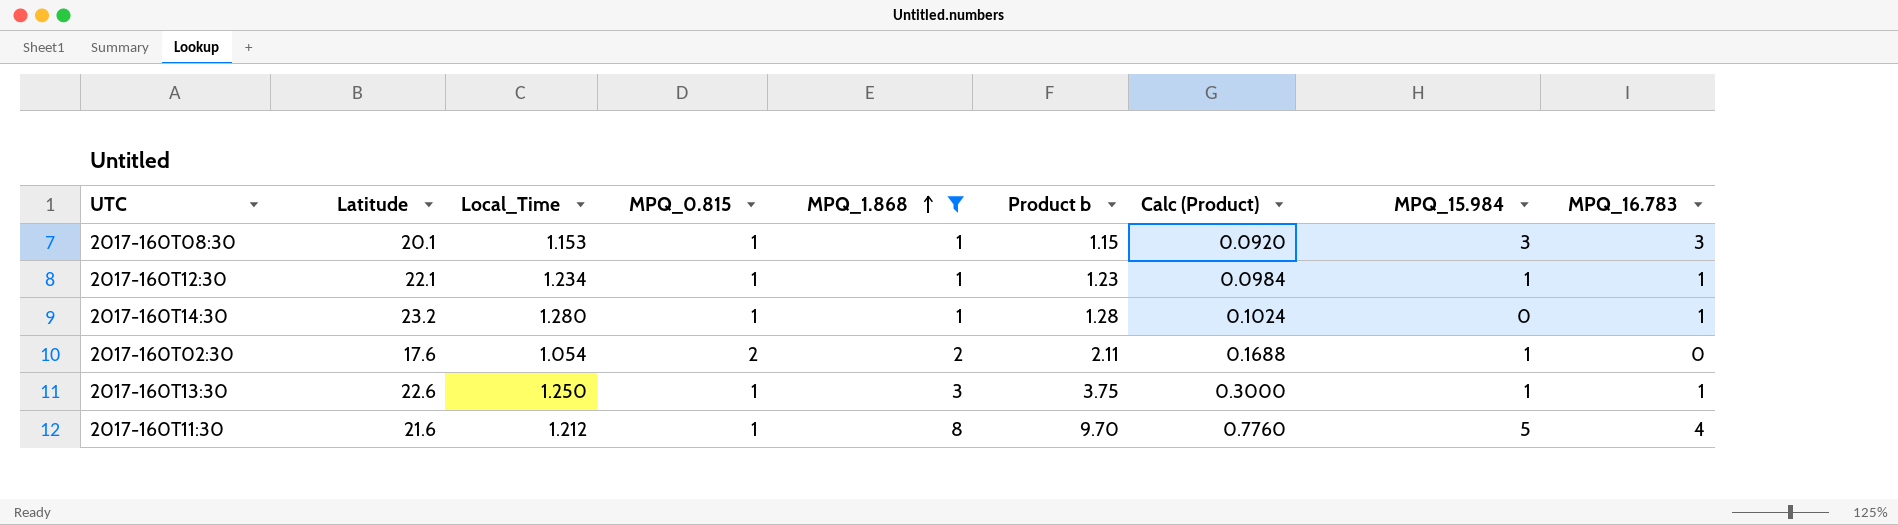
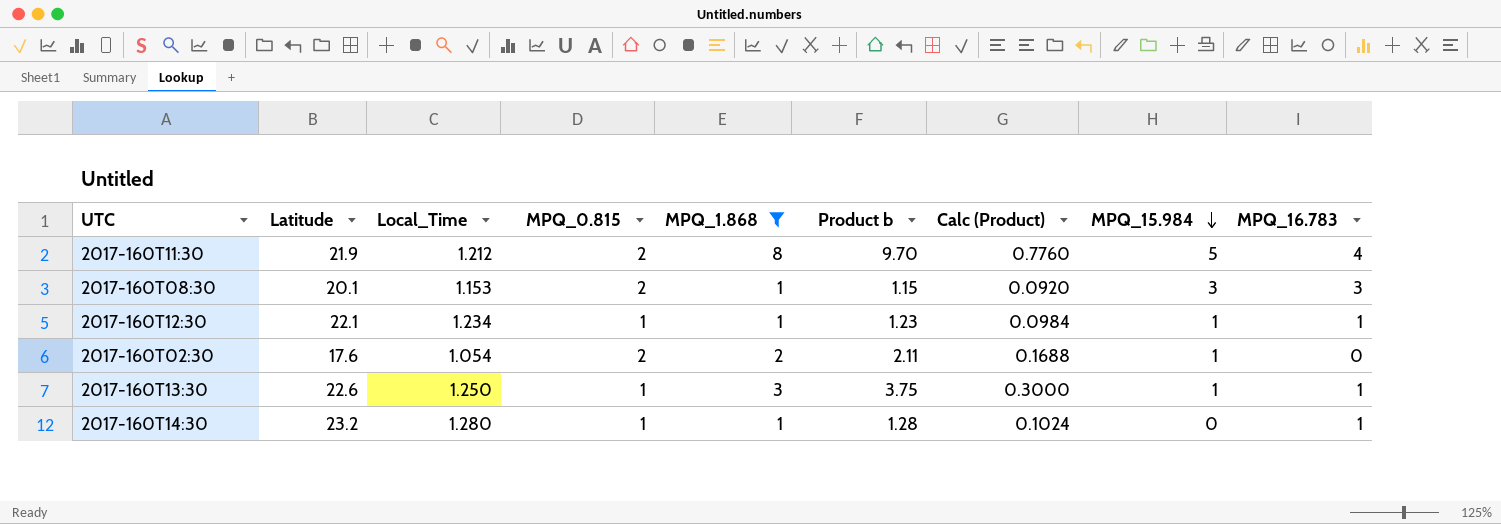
row order: MPQ_1.868 ascending -> MPQ_15.984 descending
2017-160T11:30 | Latitude: 21.6 -> 21.9
2017-160T11:30 | MPQ_0.815: 1 -> 2
2017-160T08:30 | MPQ_0.815: 1 -> 2

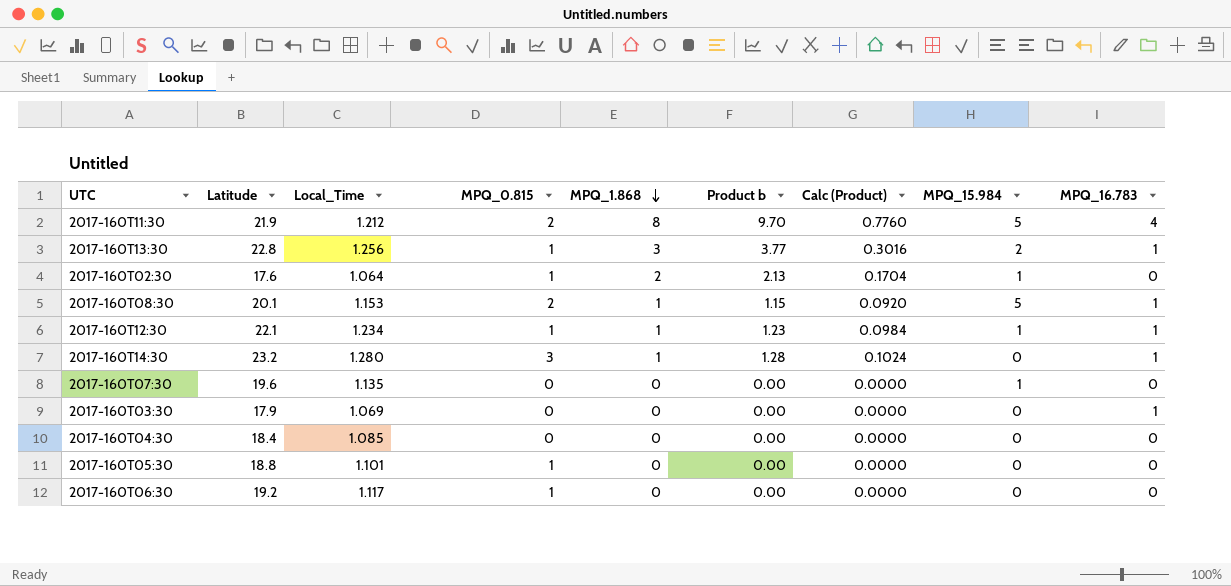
filter: MPQ_1.868 != 0 -> none
row order: MPQ_15.984 descending -> MPQ_1.868 descending
2017-160T13:30 | Latitude: 22.6 -> 22.8
2017-160T13:30 | Local_Time: 1.250 -> 1.256
2017-160T13:30 | Product b: 3.75 -> 3.77
2017-160T13:30 | Calc (Product): 0.3000 -> 0.3016
2017-160T13:30 | MPQ_15.984: 1 -> 2
2017-160T02:30 | Local_Time: 1.054 -> 1.064
2017-160T02:30 | MPQ_0.815: 2 -> 1
2017-160T02:30 | Product b: 2.11 -> 2.13
2017-160T02:30 | Calc (Product): 0.1688 -> 0.1704
2017-160T08:30 | MPQ_15.984: 3 -> 5
2017-160T08:30 | MPQ_16.783: 3 -> 1
2017-160T14:30 | MPQ_0.815: 1 -> 3

